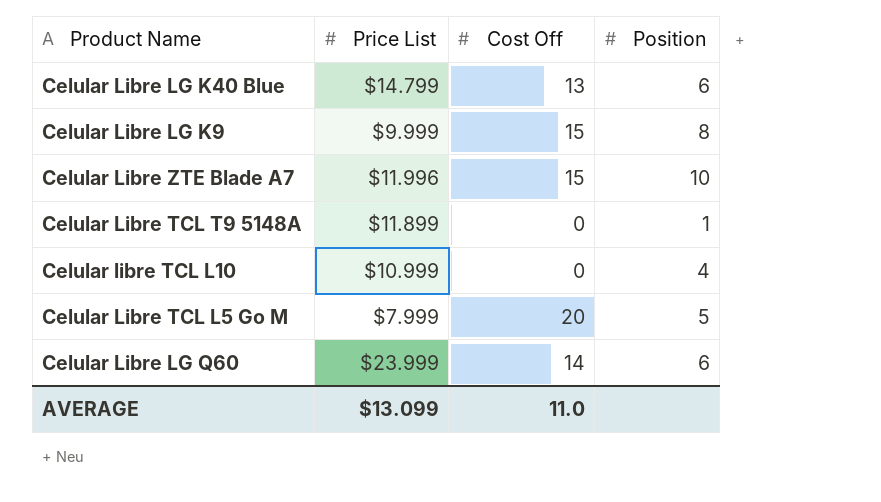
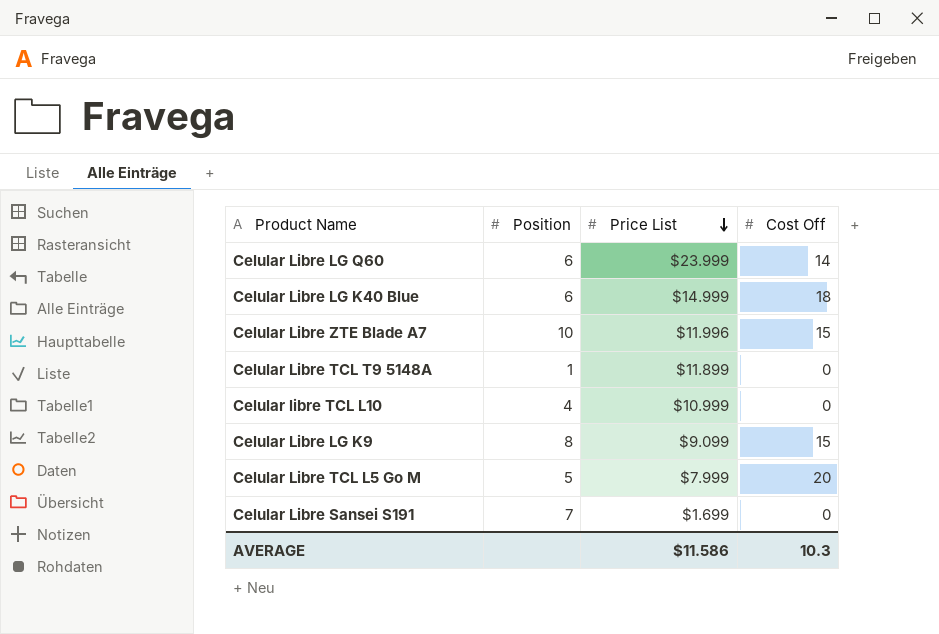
row order: none -> Price List descending
column Position | position: 4 -> 2
Celular Libre LG K40 Blue | Price List: $14.799 -> $14.999
Celular Libre LG K40 Blue | Cost Off: 13 -> 18
Celular Libre LG K9 | Price List: $9.999 -> $9.099
row Celular Libre Sansei S191: none -> 7 | $1.699 | 0
AVERAGE | Price List: $13.099 -> $11.586
AVERAGE | Cost Off: 11.0 -> 10.3

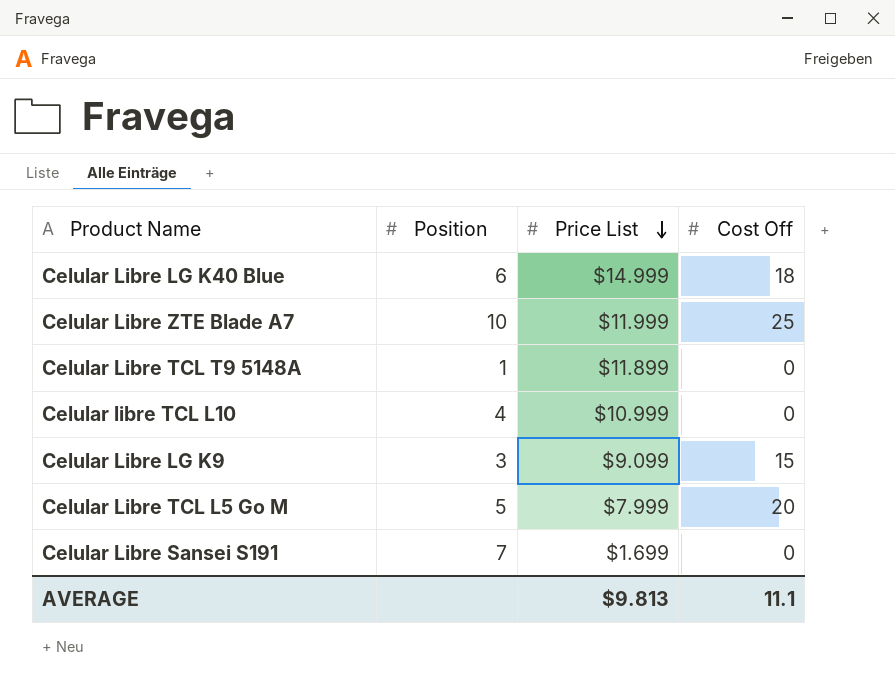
row Celular Libre LG Q60: 6 | $23.999 | 14 -> none
Celular Libre ZTE Blade A7 | Price List: $11.996 -> $11.999
Celular Libre ZTE Blade A7 | Cost Off: 15 -> 25
Celular Libre LG K9 | Position: 8 -> 3
AVERAGE | Price List: $11.586 -> $9.813
AVERAGE | Cost Off: 10.3 -> 11.1

